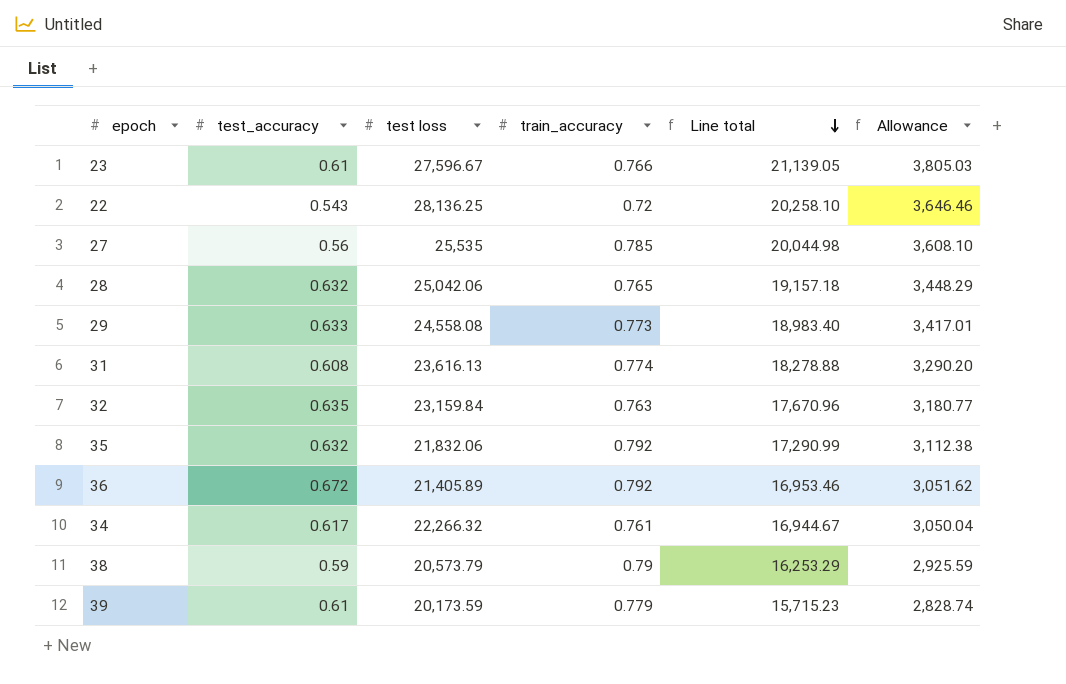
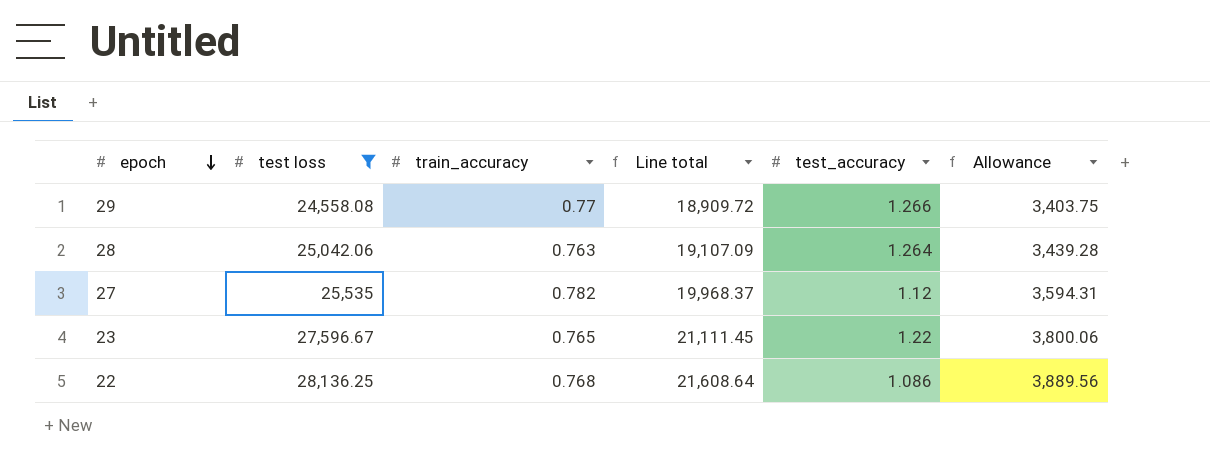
filter: none -> test loss >= 24,558.08
row order: Line total descending -> epoch descending
column test_accuracy | position: 2 -> 5
29 | train_accuracy: 0.773 -> 0.77
29 | Line total: 18,983.40 -> 18,909.72
29 | test_accuracy: 0.633 -> 1.266
29 | Allowance: 3,417.01 -> 3,403.75
28 | train_accuracy: 0.765 -> 0.763
28 | Line total: 19,157.18 -> 19,107.09
28 | test_accuracy: 0.632 -> 1.264
28 | Allowance: 3,448.29 -> 3,439.28
27 | train_accuracy: 0.785 -> 0.782
27 | Line total: 20,044.98 -> 19,968.37
27 | test_accuracy: 0.56 -> 1.12
27 | Allowance: 3,608.10 -> 3,594.31
23 | train_accuracy: 0.766 -> 0.765
23 | Line total: 21,139.05 -> 21,111.45
23 | test_accuracy: 0.61 -> 1.22
23 | Allowance: 3,805.03 -> 3,800.06
22 | train_accuracy: 0.72 -> 0.768
22 | Line total: 20,258.10 -> 21,608.64
22 | test_accuracy: 0.543 -> 1.086
22 | Allowance: 3,646.46 -> 3,889.56

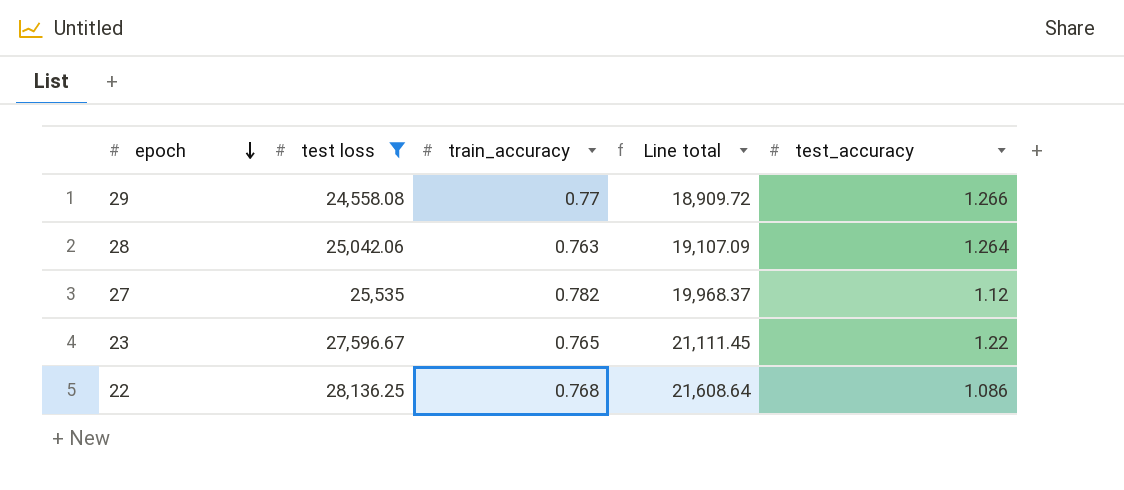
column Allowance | formula: [Line total] * 0.18 -> none

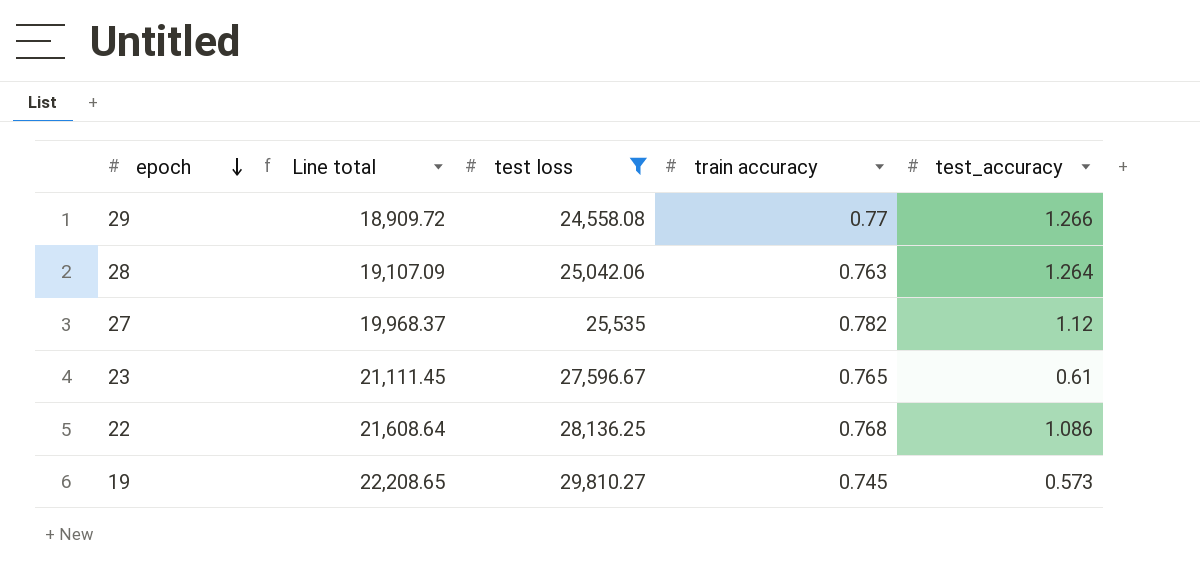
column Line total | position: 4 -> 2
column name: train_accuracy -> train accuracy
23 | test_accuracy: 1.22 -> 0.61
row 19: none -> 22,208.65 | 29,810.27 | 0.745 | 0.573

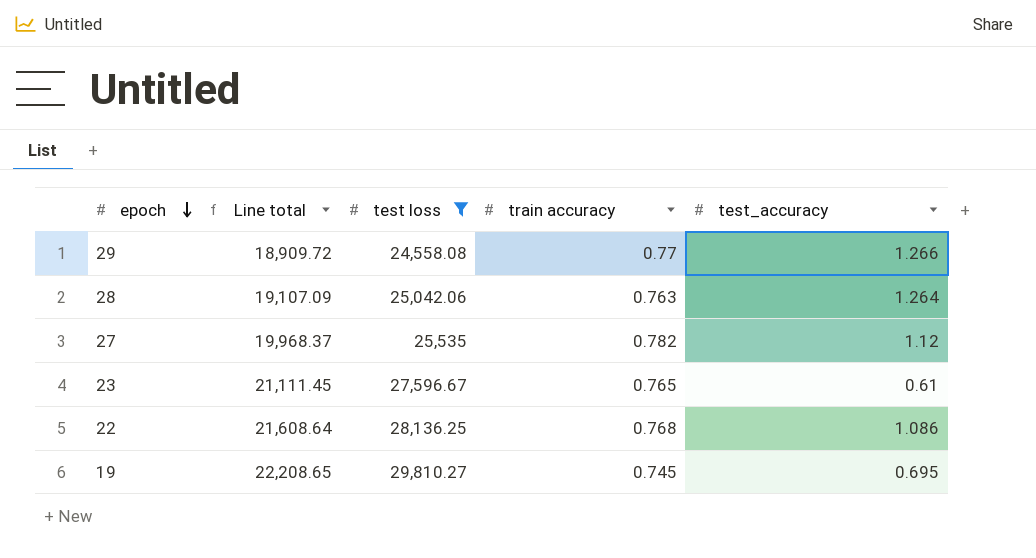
19 | test_accuracy: 0.573 -> 0.695

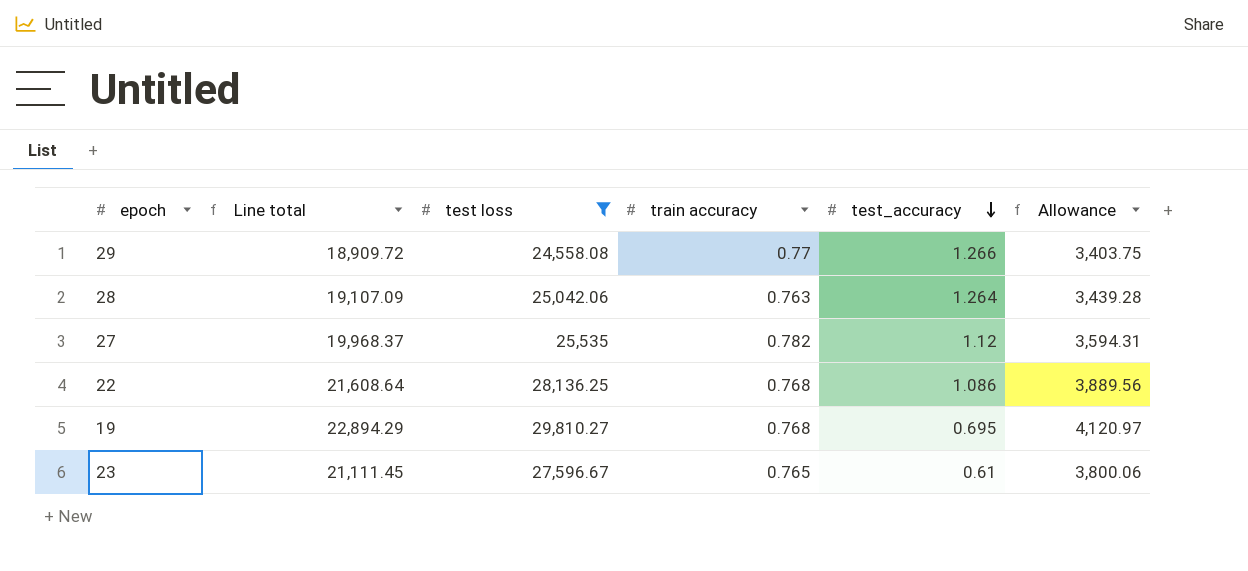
row order: epoch descending -> test_accuracy descending
column Allowance | formula: none -> [Line total] * 0.18
19 | Line total: 22,208.65 -> 22,894.29
19 | train accuracy: 0.745 -> 0.768

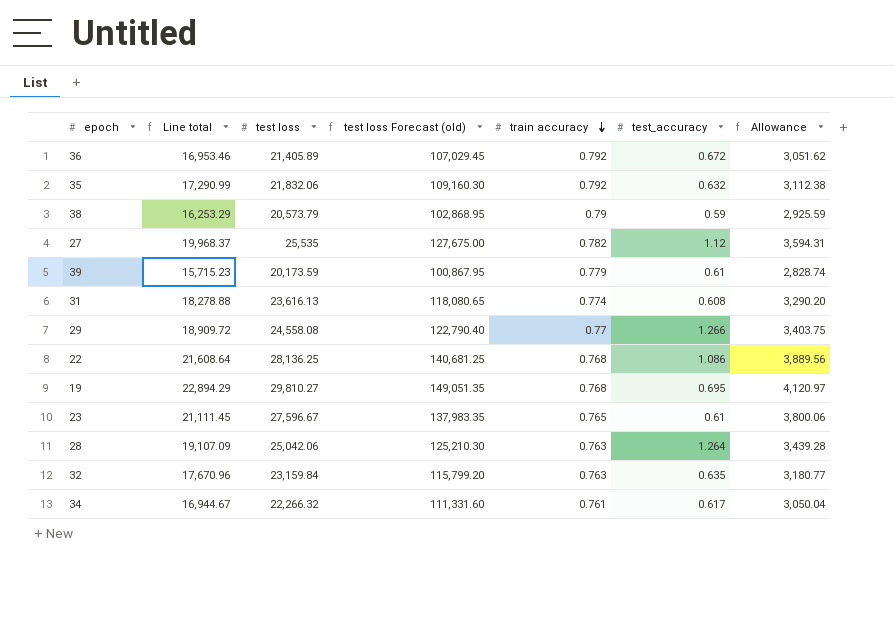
filter: test loss >= 24,558.08 -> none
row order: test_accuracy descending -> train accuracy descending
column test loss Forecast (old) | formula: none -> [test loss] * 5

